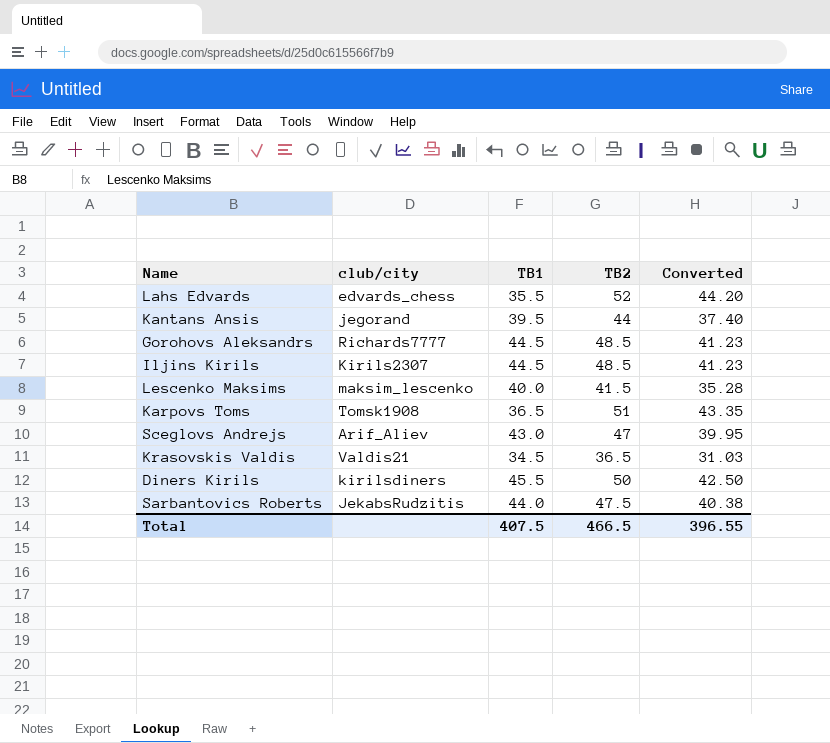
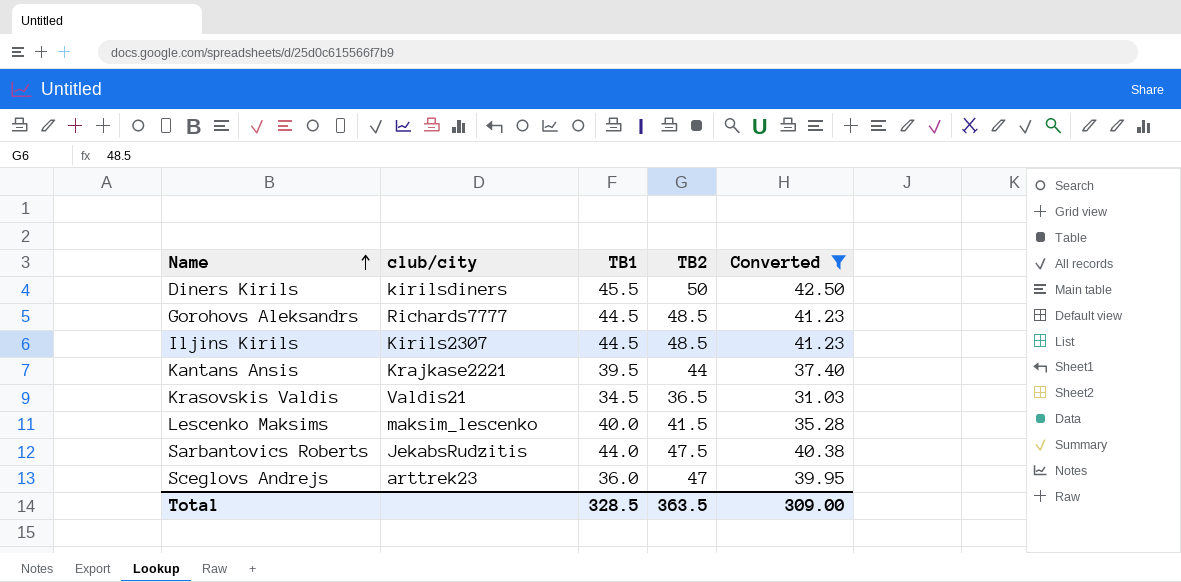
filter: none -> Converted <= 42.50
row order: none -> Name ascending
Kantans Ansis | club/city: jegorand -> Krajkase2221
Sceglovs Andrejs | club/city: Arif_Aliev -> arttrek23
Sceglovs Andrejs | TB1: 43.0 -> 36.0
Total | TB1: 407.5 -> 328.5
Total | TB2: 466.5 -> 363.5
Total | Converted: 396.55 -> 309.00

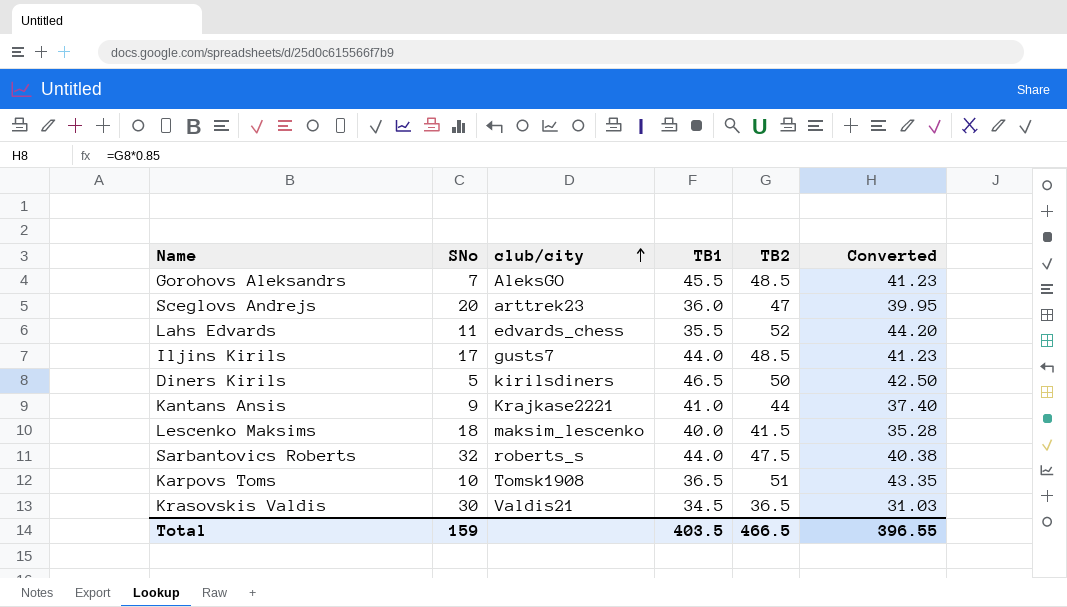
filter: Converted <= 42.50 -> none
row order: Name ascending -> club/city ascending
column SNo | position: none -> 2
Gorohovs Aleksandrs | club/city: Richards7777 -> AleksGO
Gorohovs Aleksandrs | TB1: 44.5 -> 45.5
Iljins Kirils | club/city: Kirils2307 -> gusts7
Iljins Kirils | TB1: 44.5 -> 44.0
Diners Kirils | TB1: 45.5 -> 46.5
Kantans Ansis | TB1: 39.5 -> 41.0
Sarbantovics Roberts | club/city: JekabsRudzitis -> roberts_s
Total | TB1: 328.5 -> 403.5
Total | TB2: 363.5 -> 466.5
Total | Converted: 309.00 -> 396.55

